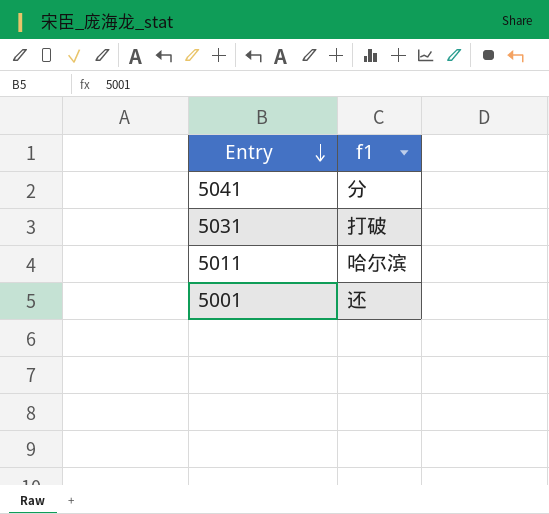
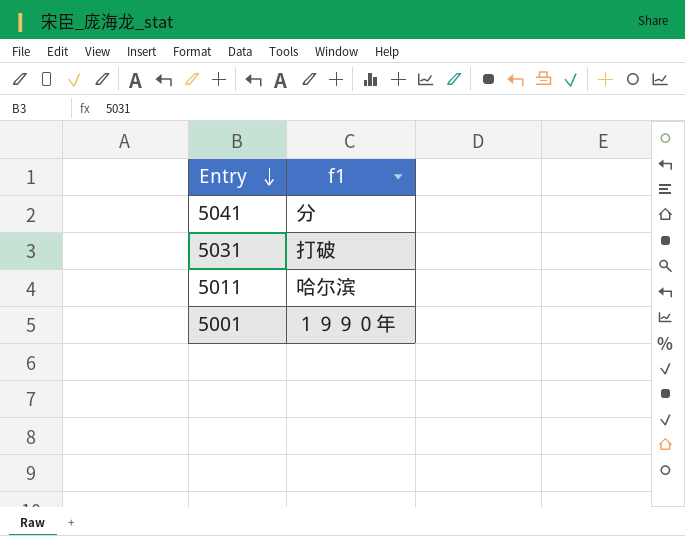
5001 | f1: 还 -> １９９０年

